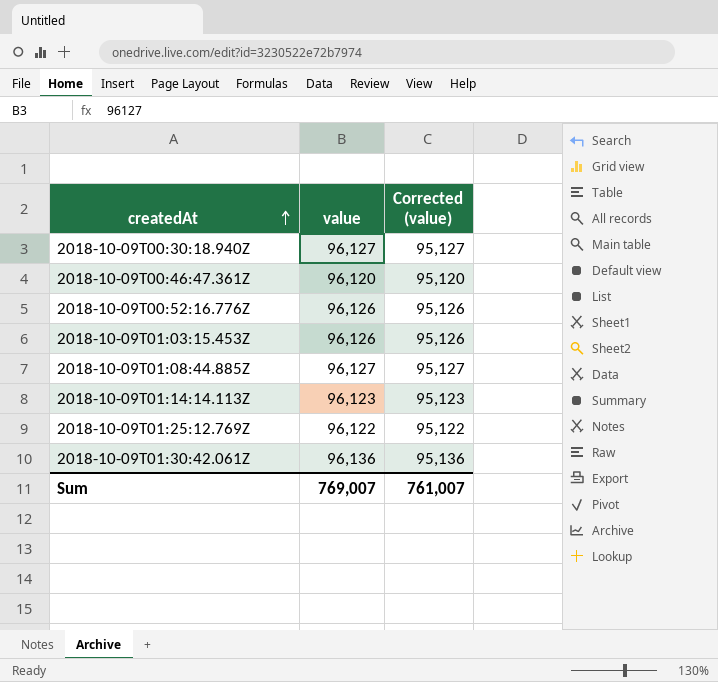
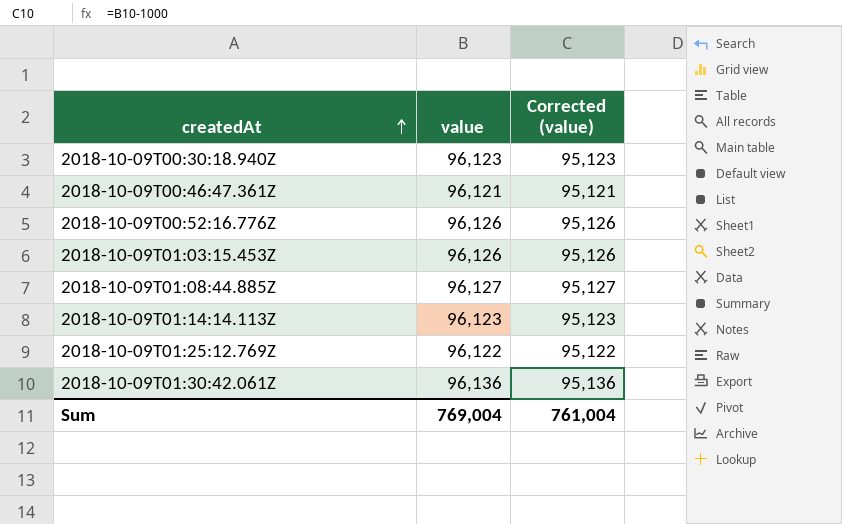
2018-10-09T00:30:18.940Z | value: 96,127 -> 96,123
2018-10-09T00:30:18.940Z | Corrected (value): 95,127 -> 95,123
2018-10-09T00:46:47.361Z | value: 96,120 -> 96,121
2018-10-09T00:46:47.361Z | Corrected (value): 95,120 -> 95,121
Sum | value: 769,007 -> 769,004
Sum | Corrected (value): 761,007 -> 761,004

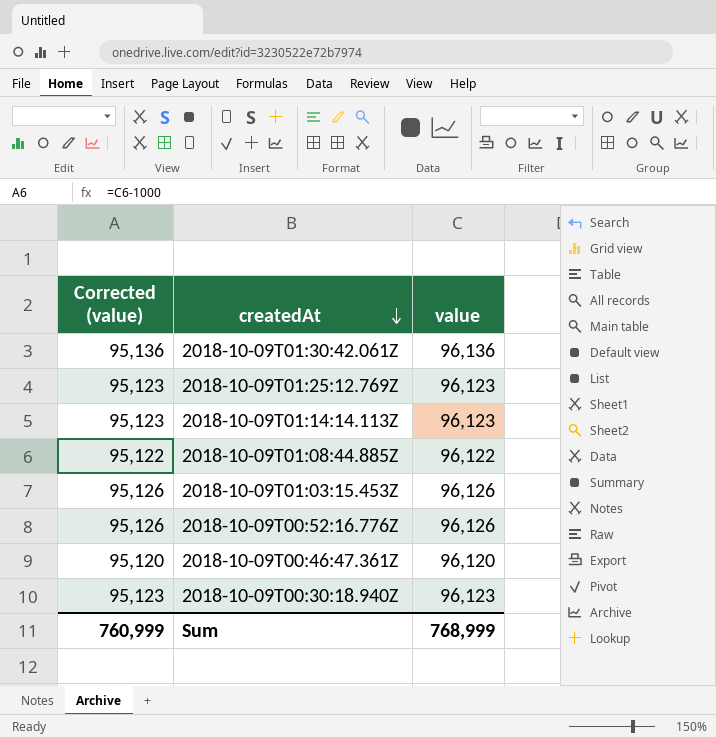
row order: createdAt ascending -> createdAt descending
column Corrected (value) | position: 3 -> 1
2018-10-09T01:25:12.769Z | Corrected (value): 95,122 -> 95,123
2018-10-09T01:25:12.769Z | value: 96,122 -> 96,123
2018-10-09T01:08:44.885Z | Corrected (value): 95,127 -> 95,122
2018-10-09T01:08:44.885Z | value: 96,127 -> 96,122
2018-10-09T00:46:47.361Z | Corrected (value): 95,121 -> 95,120
2018-10-09T00:46:47.361Z | value: 96,121 -> 96,120
Sum | Corrected (value): 761,004 -> 760,999
Sum | value: 769,004 -> 768,999

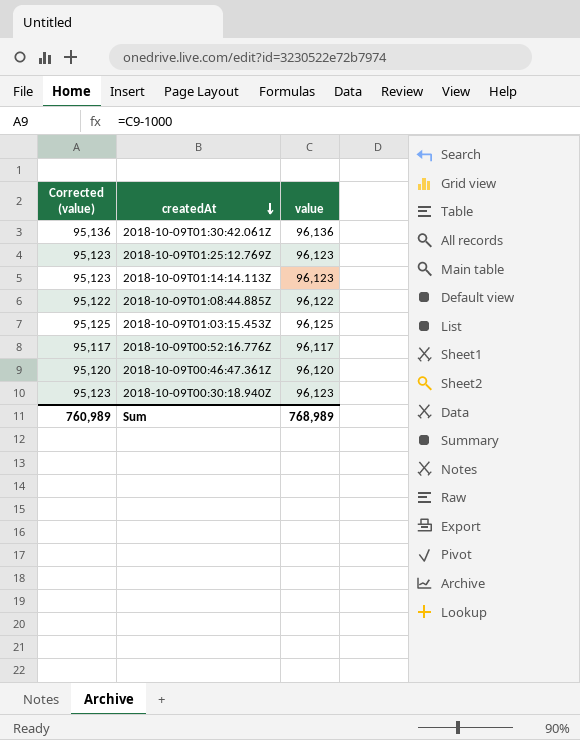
2018-10-09T01:03:15.453Z | Corrected (value): 95,126 -> 95,125
2018-10-09T01:03:15.453Z | value: 96,126 -> 96,125
2018-10-09T00:52:16.776Z | Corrected (value): 95,126 -> 95,117
2018-10-09T00:52:16.776Z | value: 96,126 -> 96,117
Sum | Corrected (value): 760,999 -> 760,989
Sum | value: 768,999 -> 768,989

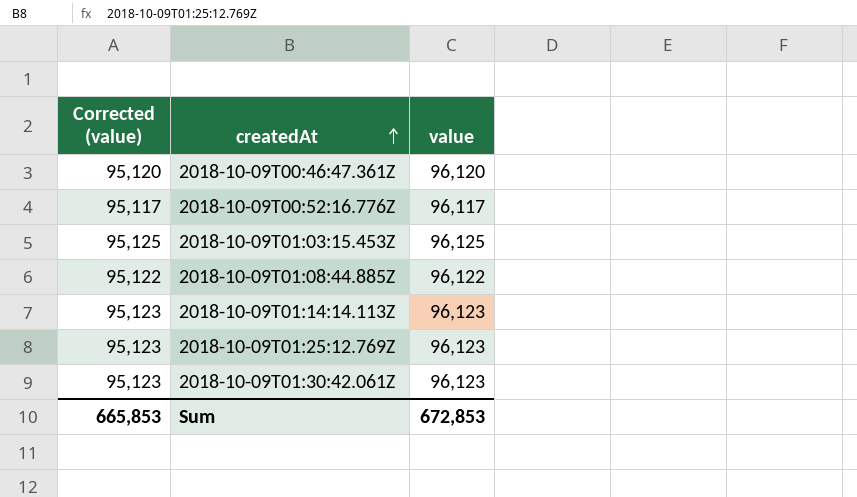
row order: createdAt descending -> createdAt ascending
row 2018-10-09T00:30:18.940Z: 95,123 | 96,123 -> none
2018-10-09T01:30:42.061Z | Corrected (value): 95,136 -> 95,123
2018-10-09T01:30:42.061Z | value: 96,136 -> 96,123
Sum | Corrected (value): 760,989 -> 665,853
Sum | value: 768,989 -> 672,853

